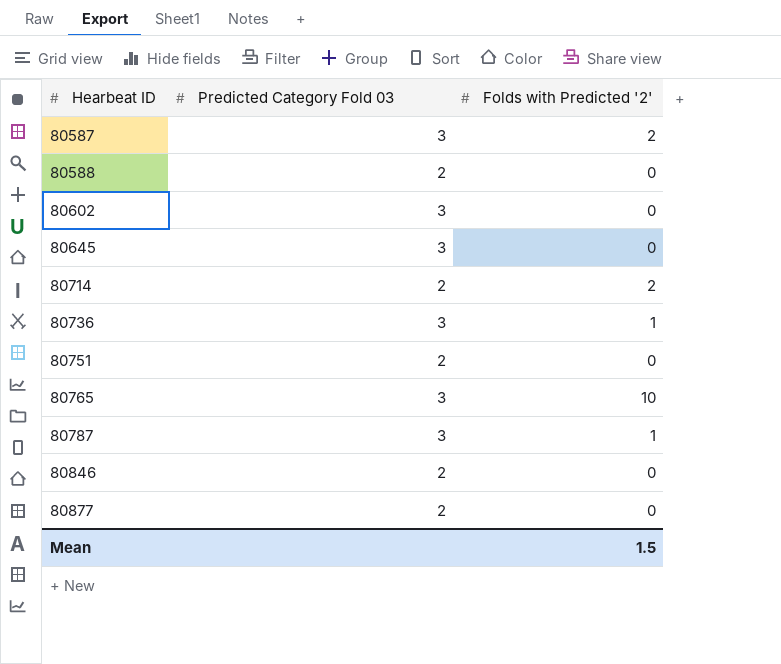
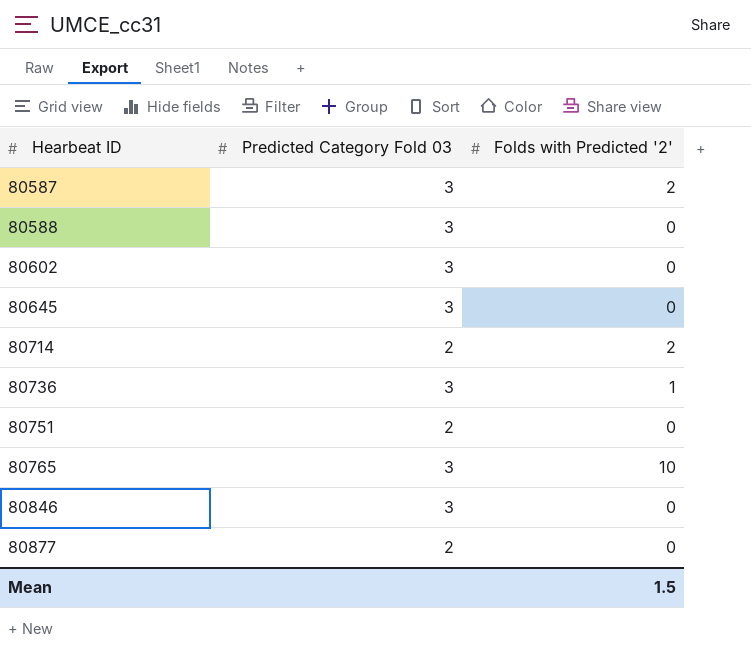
row 80787: 3 | 1 -> none
80588 | Predicted Category Fold 03: 2 -> 3
80846 | Predicted Category Fold 03: 2 -> 3

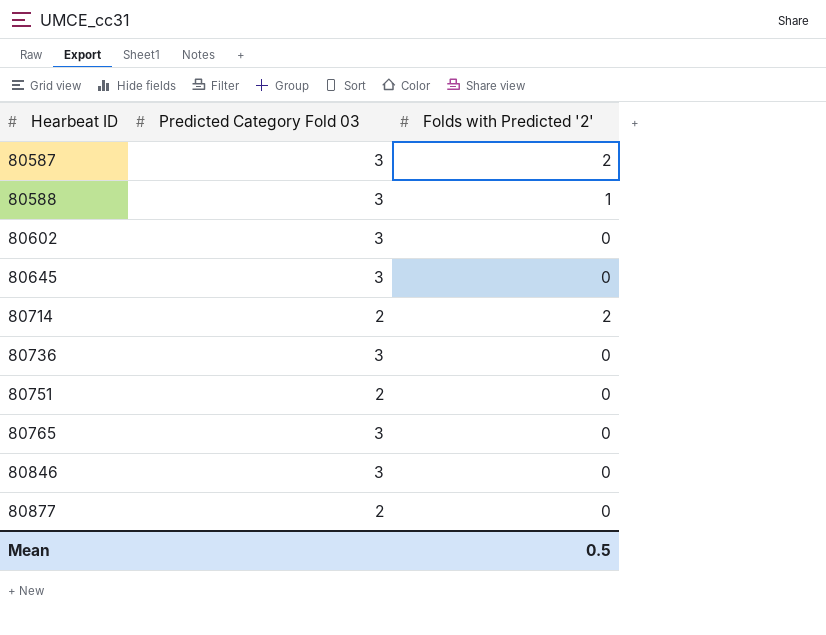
80588 | Folds with Predicted '2': 0 -> 1
80736 | Folds with Predicted '2': 1 -> 0
80765 | Folds with Predicted '2': 10 -> 0
Mean | Folds with Predicted '2': 1.5 -> 0.5

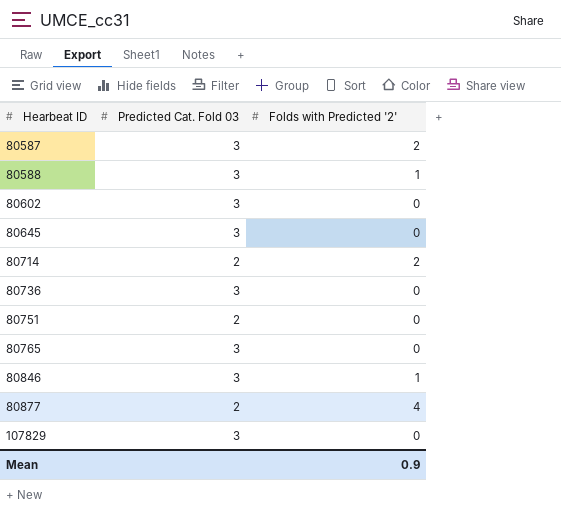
column name: Predicted Category Fold 03 -> Predicted Cat. Fold 03
80846 | Folds with Predicted '2': 0 -> 1
80877 | Folds with Predicted '2': 0 -> 4
row 107829: none -> 3 | 0
Mean | Folds with Predicted '2': 0.5 -> 0.9

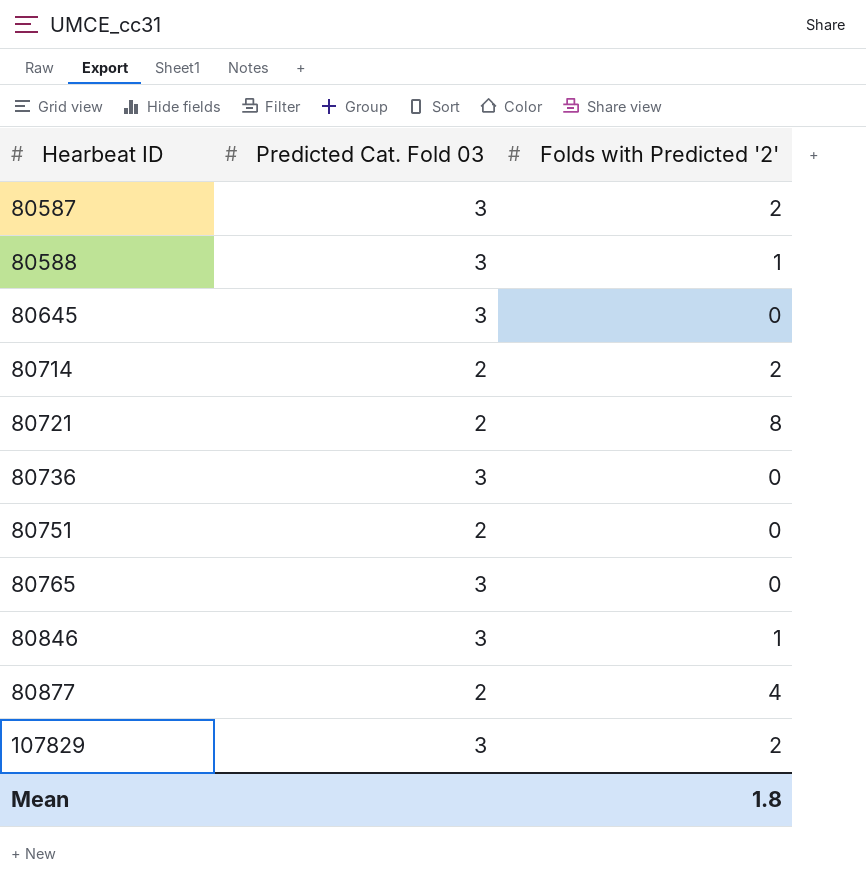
row 80602: 3 | 0 -> none
row 80721: none -> 2 | 8
107829 | Folds with Predicted '2': 0 -> 2
Mean | Folds with Predicted '2': 0.9 -> 1.8

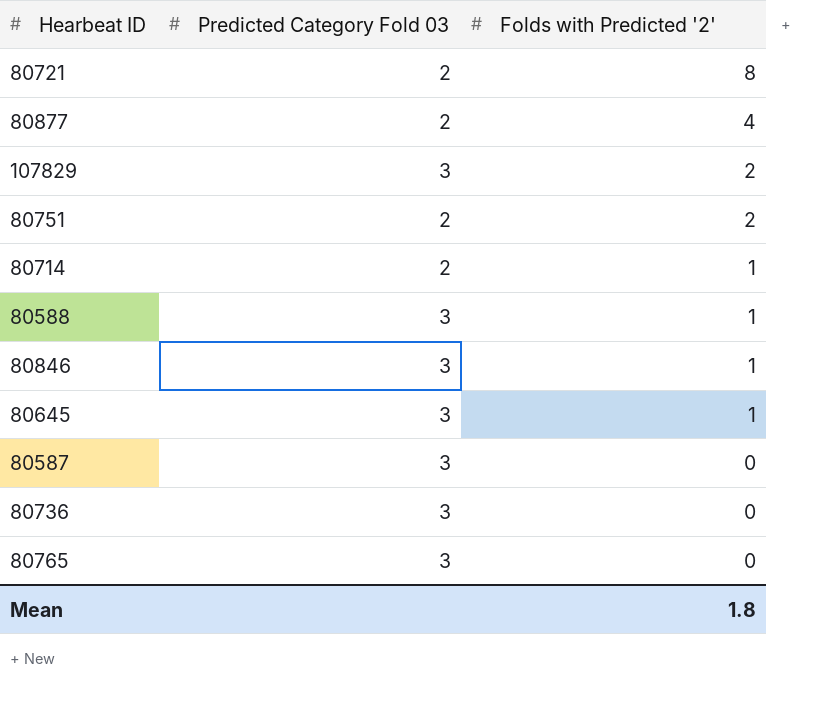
row order: Hearbeat ID ascending -> Folds with Predicted '2' descending
column name: Predicted Cat. Fold 03 -> Predicted Category Fold 03
80751 | Folds with Predicted '2': 0 -> 2
80714 | Folds with Predicted '2': 2 -> 1
80645 | Folds with Predicted '2': 0 -> 1
80587 | Folds with Predicted '2': 2 -> 0

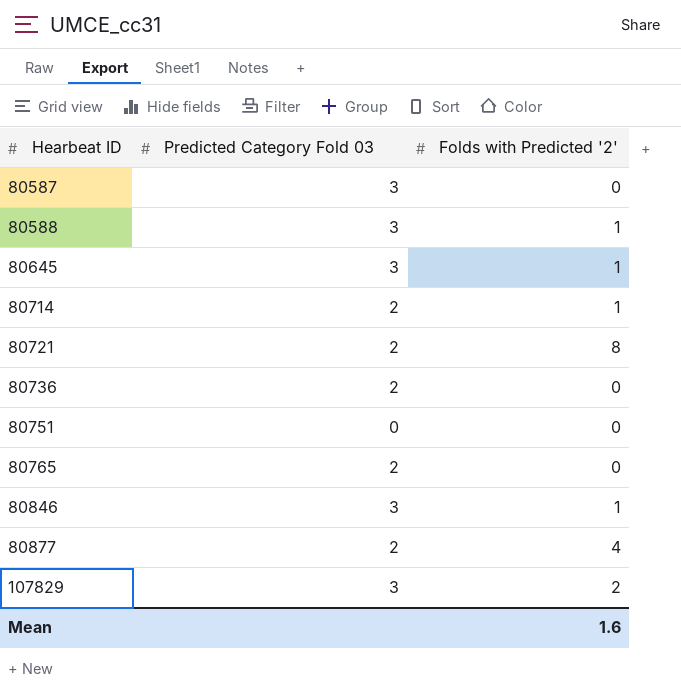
row order: Folds with Predicted '2' descending -> Hearbeat ID ascending
80736 | Predicted Category Fold 03: 3 -> 2
80751 | Predicted Category Fold 03: 2 -> 0
80751 | Folds with Predicted '2': 2 -> 0
80765 | Predicted Category Fold 03: 3 -> 2
Mean | Folds with Predicted '2': 1.8 -> 1.6

